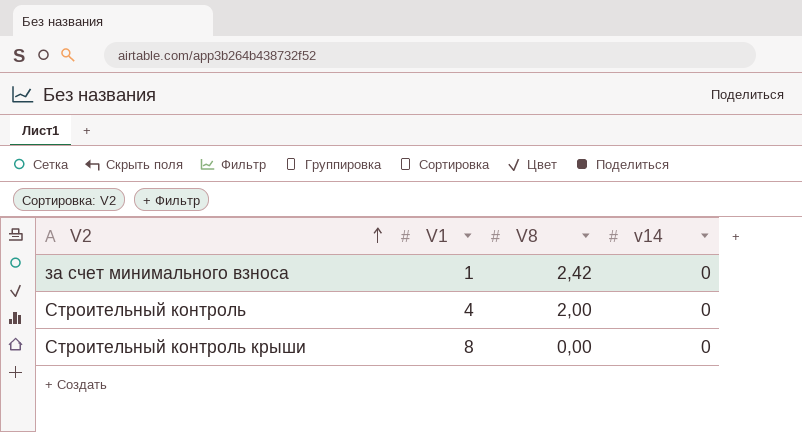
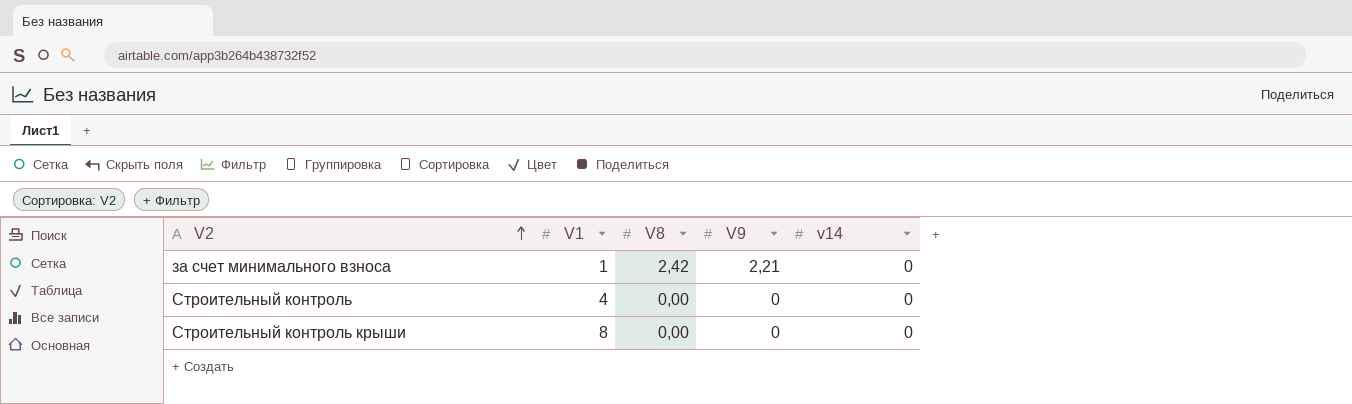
column V9 | position: none -> 4
Строительный контроль | V8: 2,00 -> 0,00

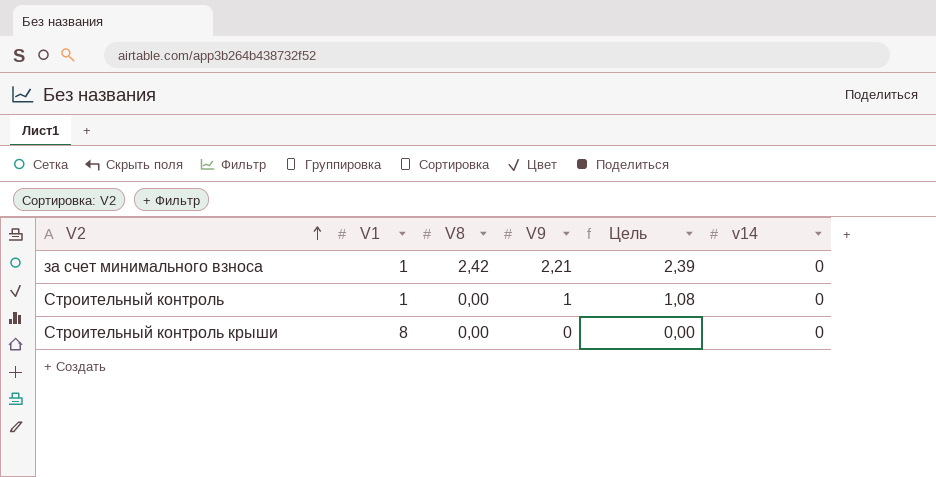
column Цель | formula: none -> [V9] * 1,08
Строительный контроль | V1: 4 -> 1
Строительный контроль | V9: 0 -> 1

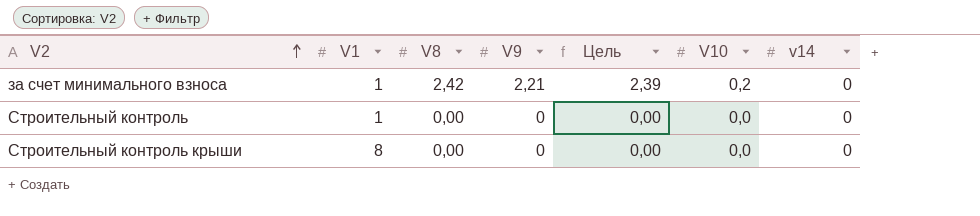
column V10 | position: none -> 6
Строительный контроль | V9: 1 -> 0
Строительный контроль | Цель: 1,08 -> 0,00

